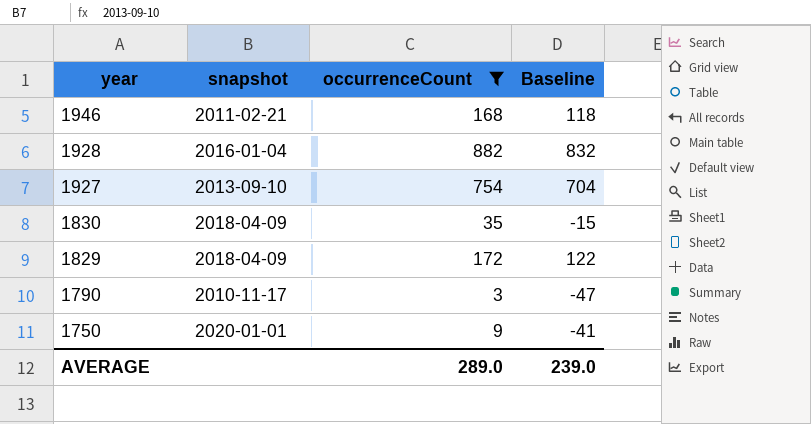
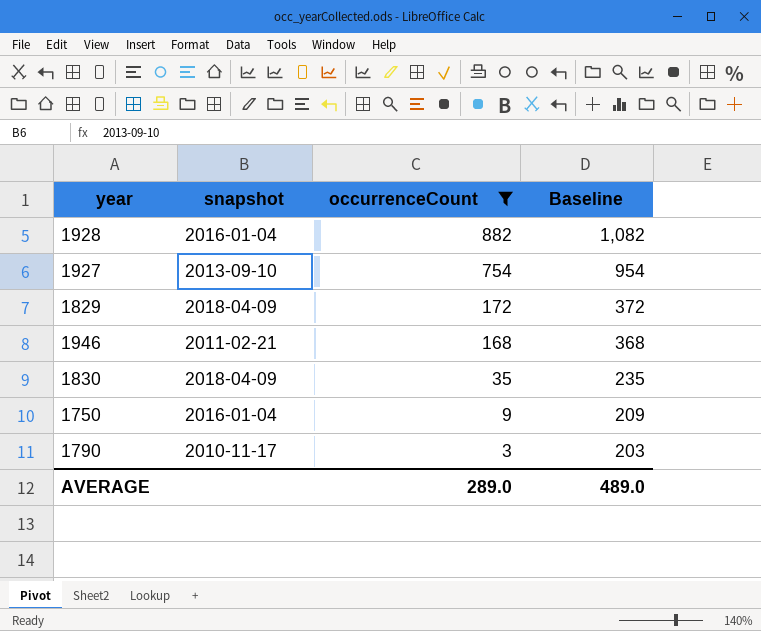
row order: year descending -> occurrenceCount descending
column Baseline | formula: [occurrenceCount] - 50 -> [occurrenceCount] + 200
1750 | snapshot: 2020-01-01 -> 2016-01-04
AVERAGE | Baseline: 239.0 -> 489.0

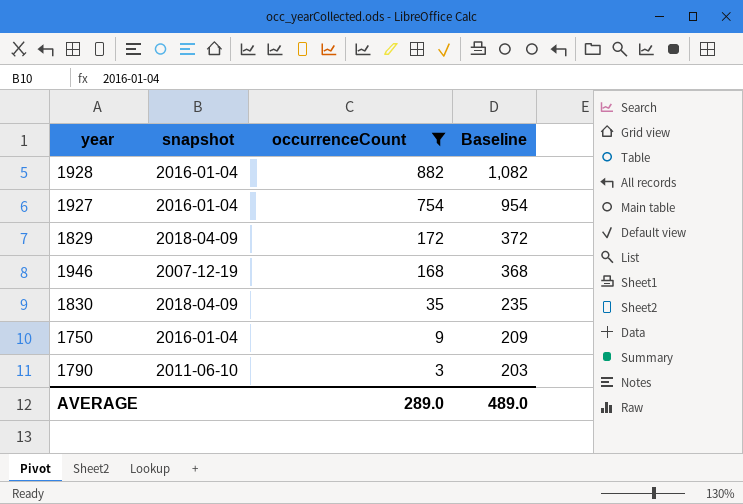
1927 | snapshot: 2013-09-10 -> 2016-01-04
1946 | snapshot: 2011-02-21 -> 2007-12-19
1790 | snapshot: 2010-11-17 -> 2011-06-10

